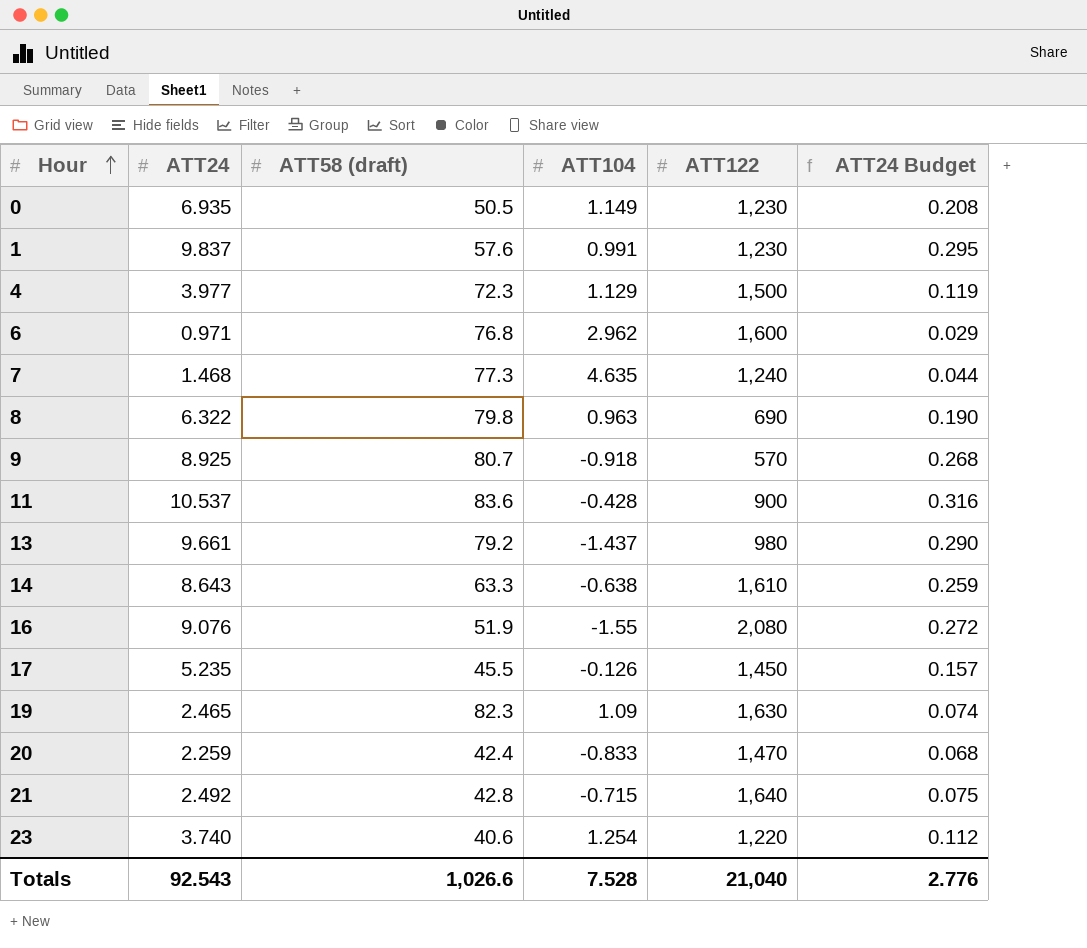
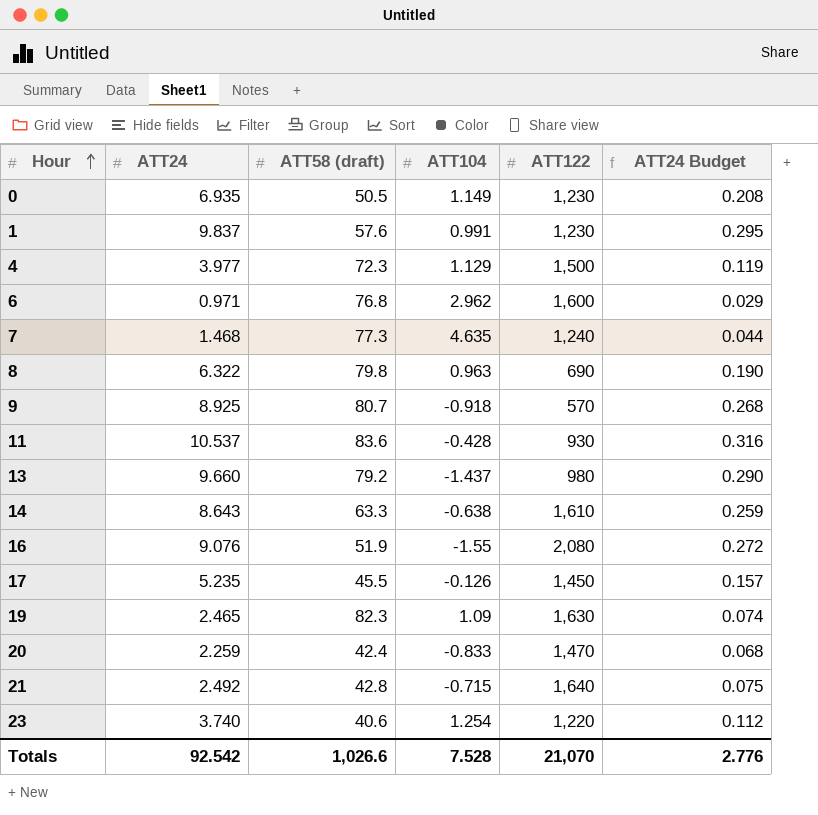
11 | ATT122: 900 -> 930
13 | ATT24: 9.661 -> 9.660
Totals | ATT24: 92.543 -> 92.542
Totals | ATT122: 21,040 -> 21,070

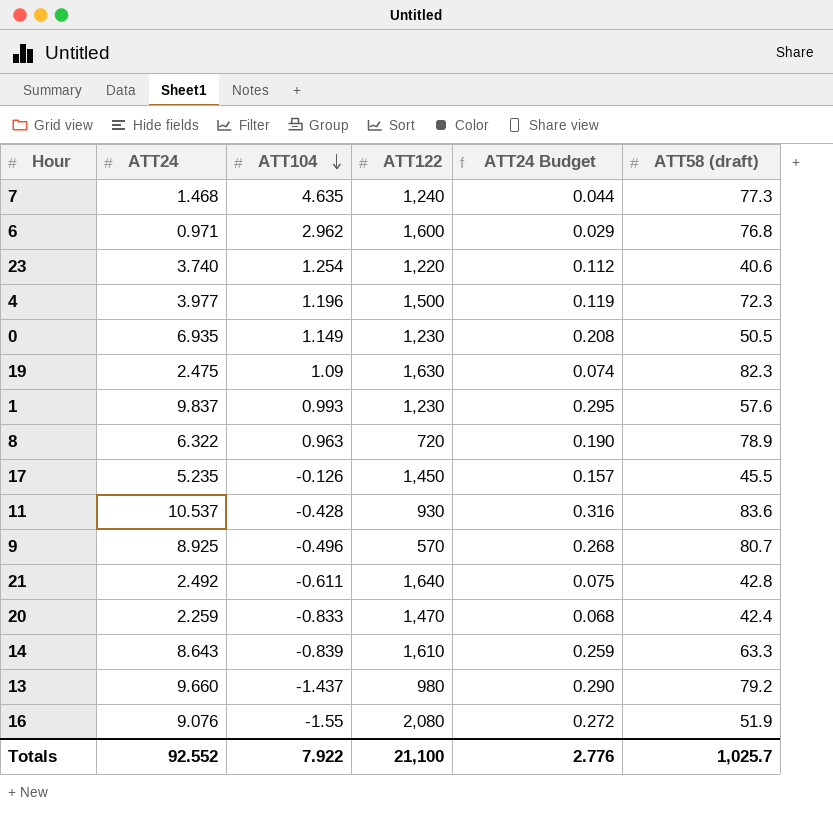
row order: Hour ascending -> ATT104 descending
column ATT58 (draft) | position: 3 -> 6
4 | ATT104: 1.129 -> 1.196
19 | ATT24: 2.465 -> 2.475
1 | ATT104: 0.991 -> 0.993
8 | ATT122: 690 -> 720
8 | ATT58 (draft): 79.8 -> 78.9
9 | ATT104: -0.918 -> -0.496
21 | ATT104: -0.715 -> -0.611
14 | ATT104: -0.638 -> -0.839
Totals | ATT24: 92.542 -> 92.552
Totals | ATT104: 7.528 -> 7.922
Totals | ATT122: 21,070 -> 21,100
Totals | ATT58 (draft): 1,026.6 -> 1,025.7

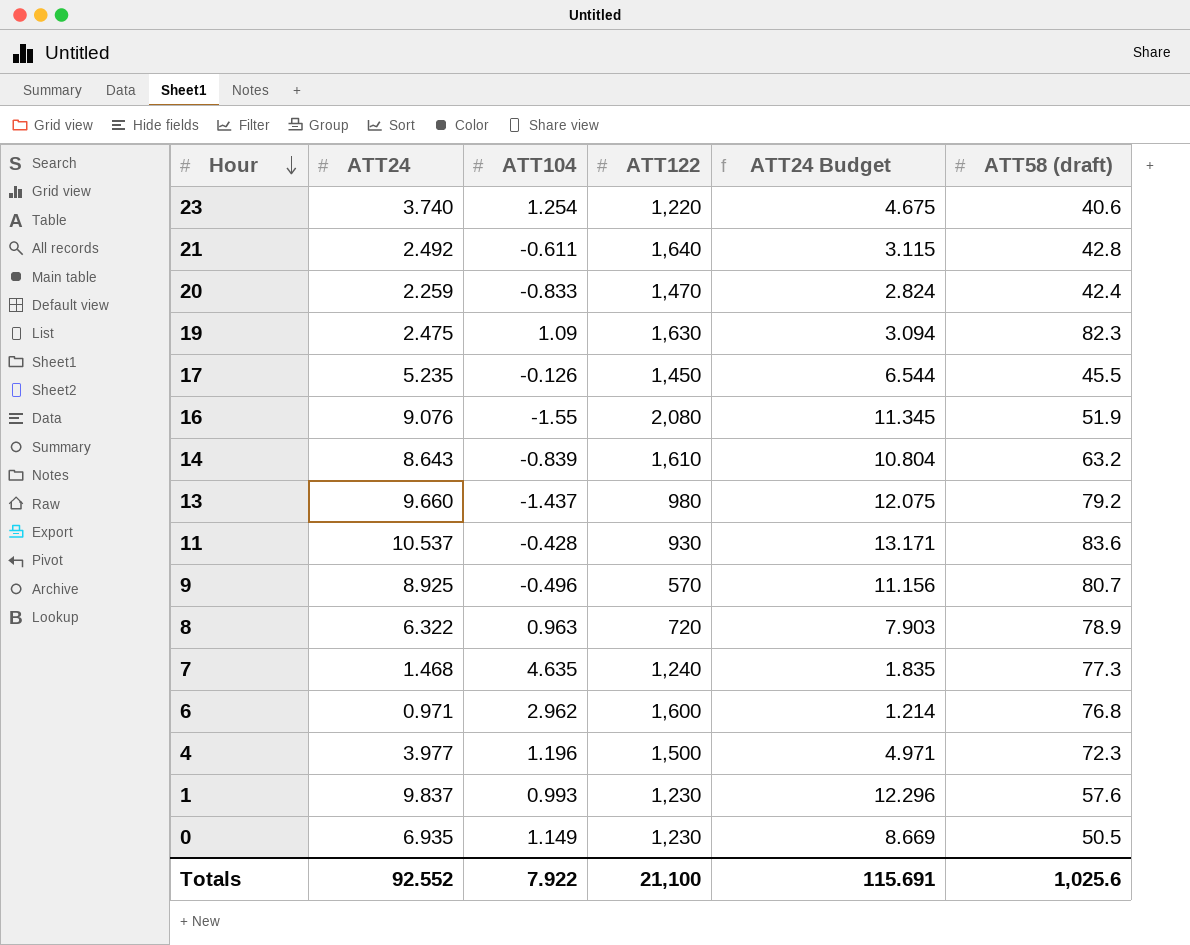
row order: ATT104 descending -> Hour descending
column ATT24 Budget | formula: [ATT24] * 0.03 -> [ATT24] * 1.25
14 | ATT58 (draft): 63.3 -> 63.2
Totals | ATT24 Budget: 2.776 -> 115.691
Totals | ATT58 (draft): 1,025.7 -> 1,025.6

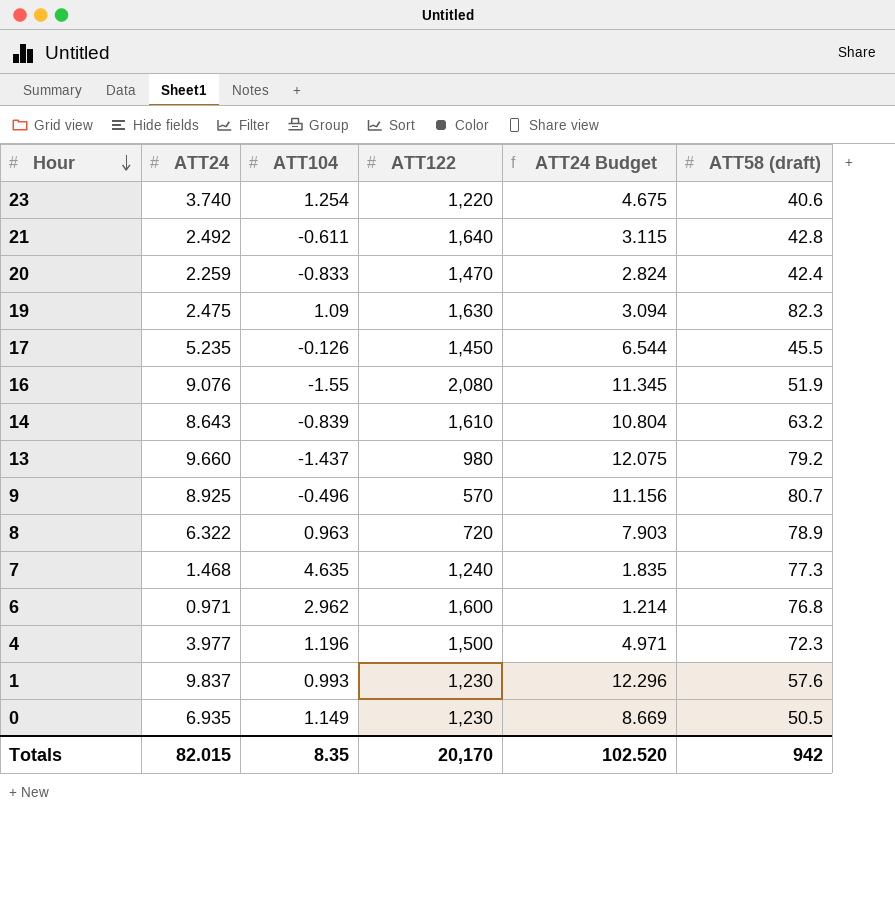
row 11: 10.537 | -0.428 | 930 | 13.171 | 83.6 -> none
Totals | ATT24: 92.552 -> 82.015
Totals | ATT104: 7.922 -> 8.35
Totals | ATT122: 21,100 -> 20,170
Totals | ATT24 Budget: 115.691 -> 102.520
Totals | ATT58 (draft): 1,025.6 -> 942

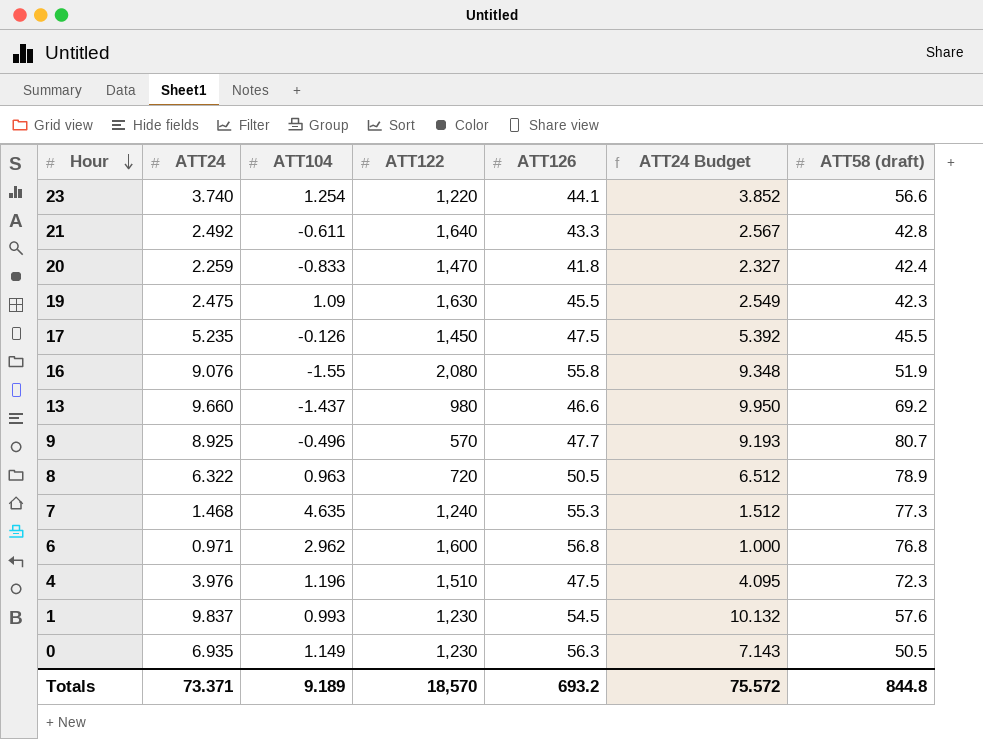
column ATT126 | position: none -> 5
column ATT24 Budget | formula: [ATT24] * 1.25 -> [ATT24] * 1.03
row 14: 8.643 | -0.839 | 1,610 | 10.804 | 63.2 -> none
23 | ATT58 (draft): 40.6 -> 56.6
19 | ATT58 (draft): 82.3 -> 42.3
13 | ATT58 (draft): 79.2 -> 69.2
4 | ATT24: 3.977 -> 3.976
4 | ATT122: 1,500 -> 1,510
Totals | ATT24: 82.015 -> 73.371
Totals | ATT104: 8.35 -> 9.189
Totals | ATT122: 20,170 -> 18,570
Totals | ATT24 Budget: 102.520 -> 75.572
Totals | ATT58 (draft): 942 -> 844.8

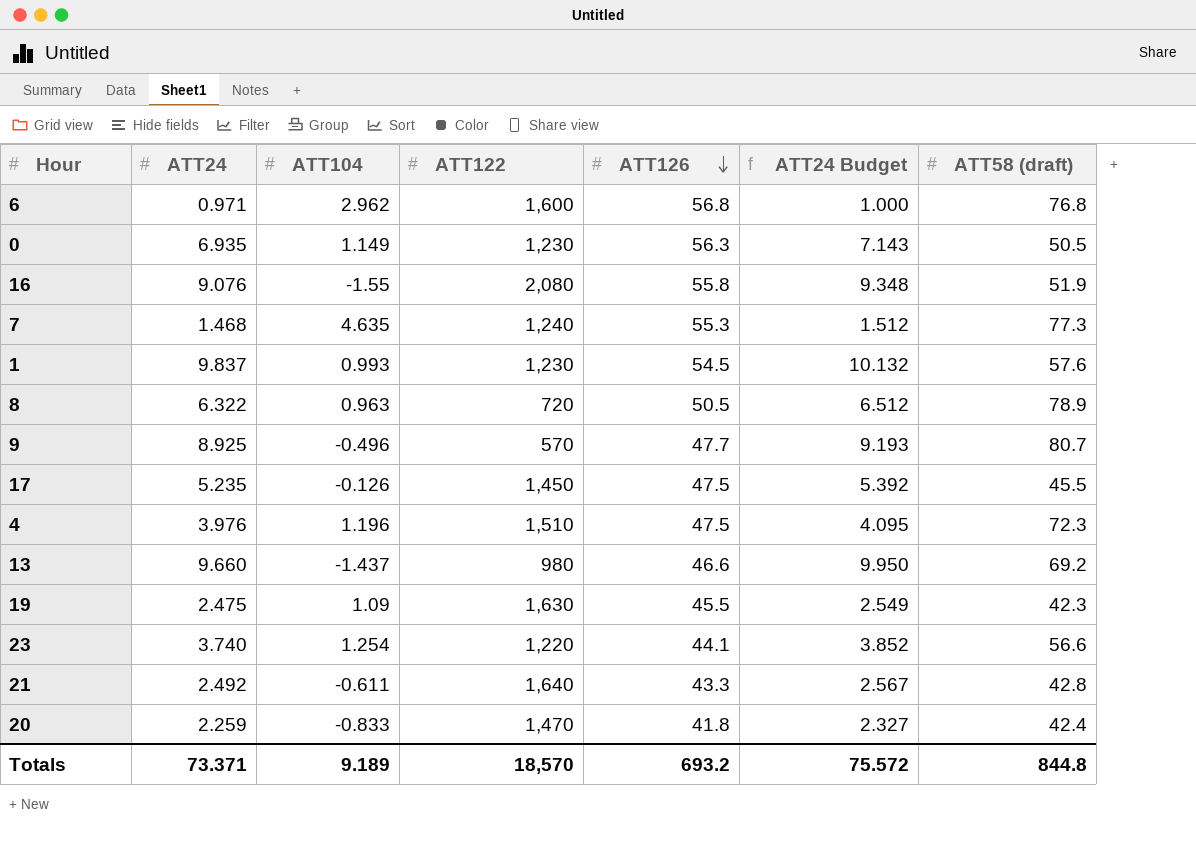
row order: Hour descending -> ATT126 descending

